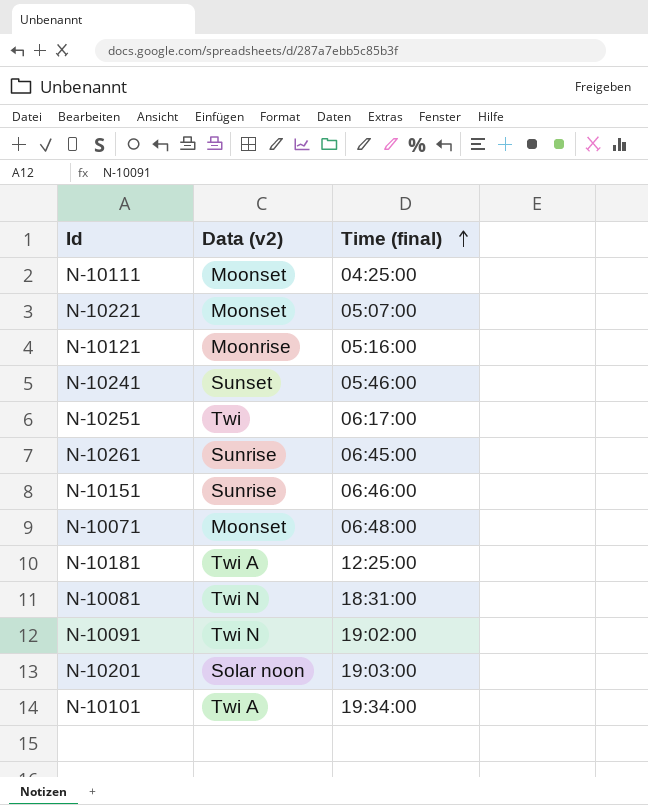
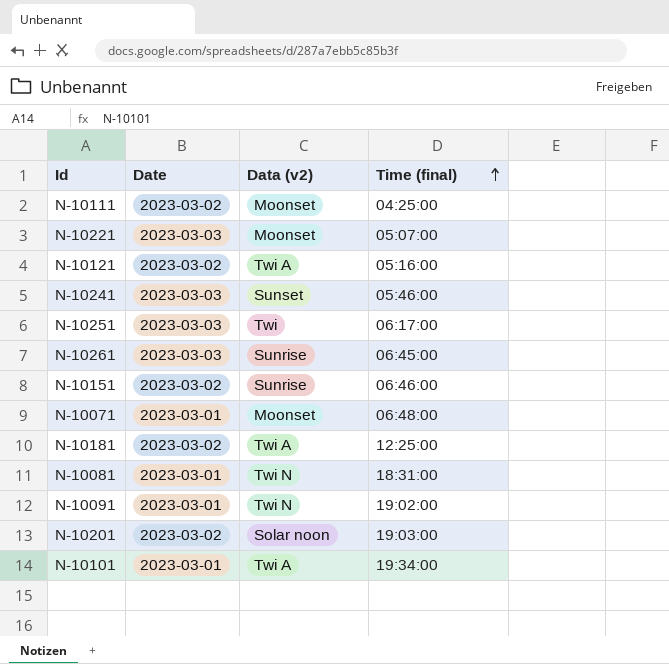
column Date | position: none -> 2
N-10121 | Data (v2): Moonrise -> Twi A

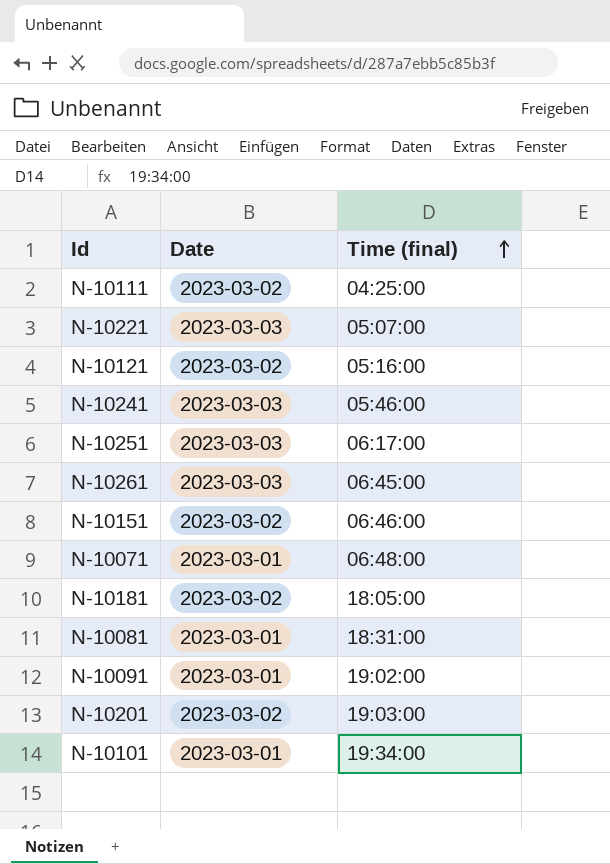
column Data (v2) | position: 3 -> none
N-10181 | Time (final): 12:25:00 -> 18:05:00

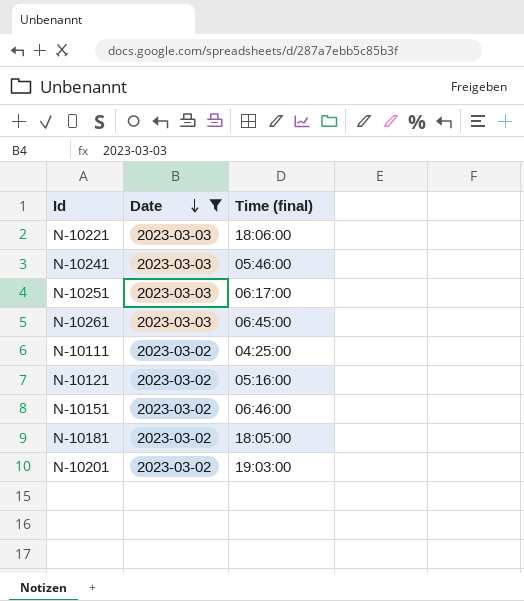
filter: none -> Date != 2023-03-01
row order: Time (final) ascending -> Date descending
N-10221 | Time (final): 05:07:00 -> 18:06:00

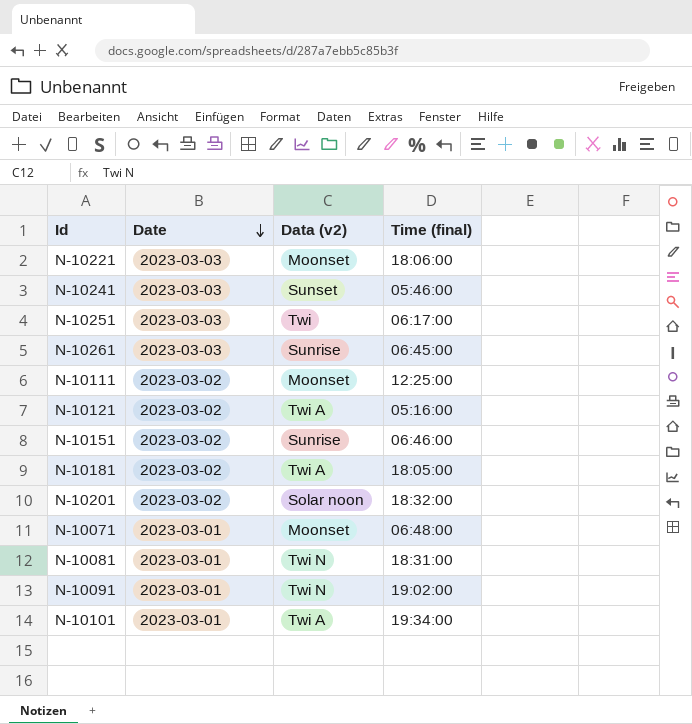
filter: Date != 2023-03-01 -> none
column Data (v2) | position: none -> 3
N-10111 | Time (final): 04:25:00 -> 12:25:00
N-10201 | Time (final): 19:03:00 -> 18:32:00

